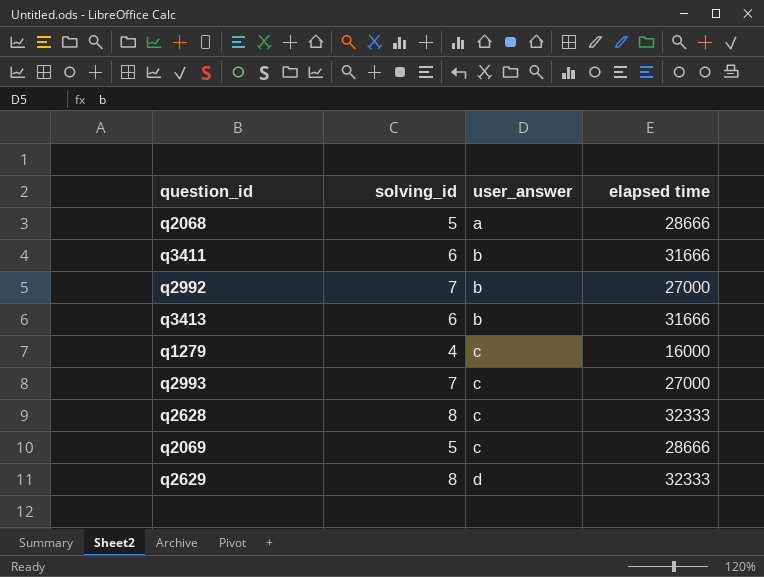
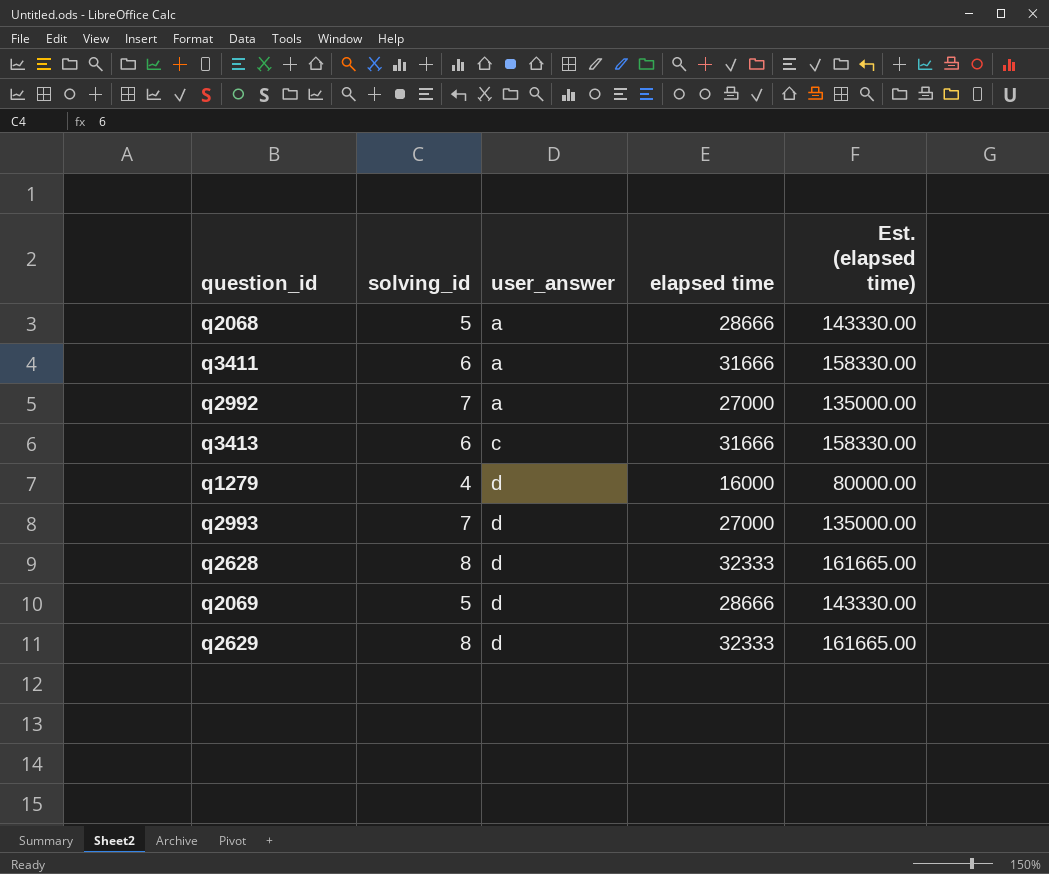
column Est. (elapsed time) | formula: none -> [elapsed time] * 5
q3411 | user_answer: b -> a
q2992 | user_answer: b -> a
q3413 | user_answer: b -> c
q1279 | user_answer: c -> d
q2993 | user_answer: c -> d
q2628 | user_answer: c -> d
q2069 | user_answer: c -> d

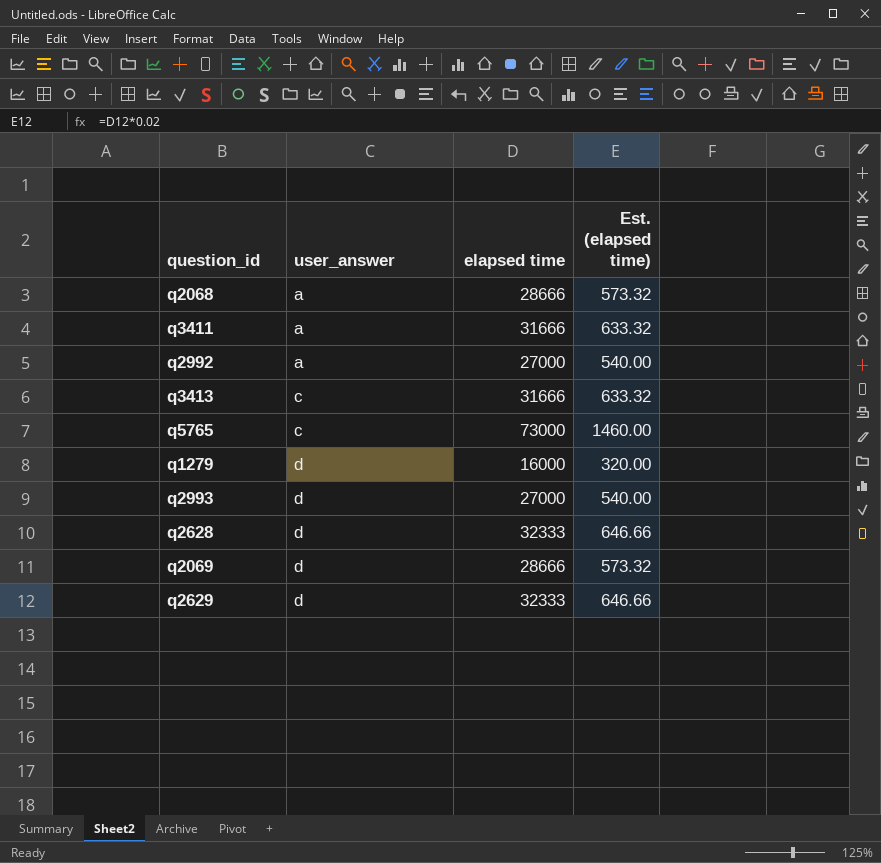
column solving_id | position: 2 -> none
column Est. (elapsed time) | formula: [elapsed time] * 5 -> [elapsed time] * 0.02
row q5765: none -> c | 73000 | 1460.00

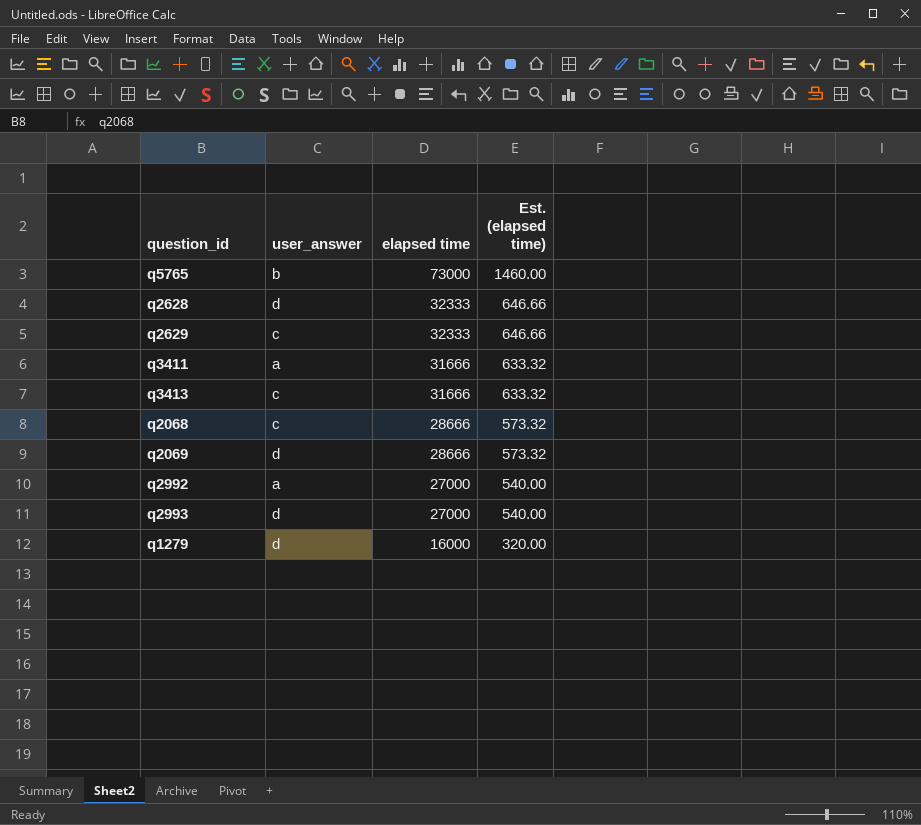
row order: user_answer ascending -> elapsed time descending
q5765 | user_answer: c -> b
q2629 | user_answer: d -> c
q2068 | user_answer: a -> c

